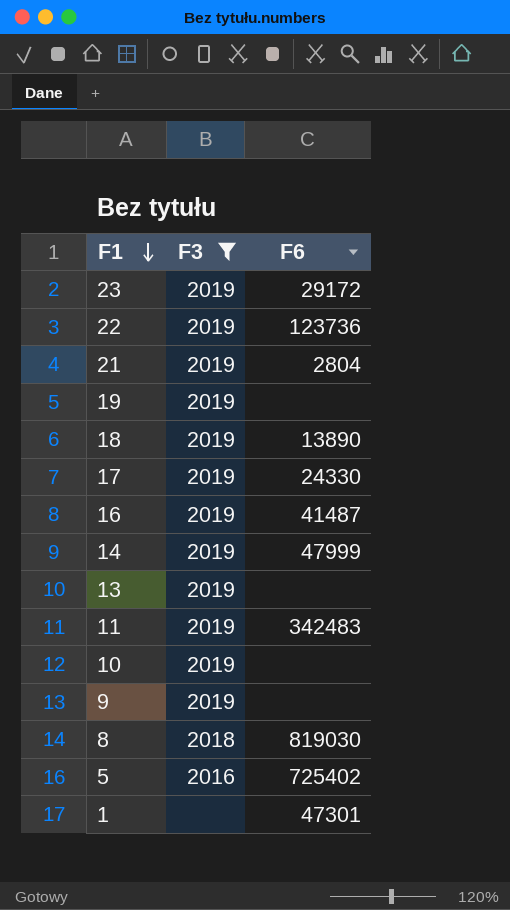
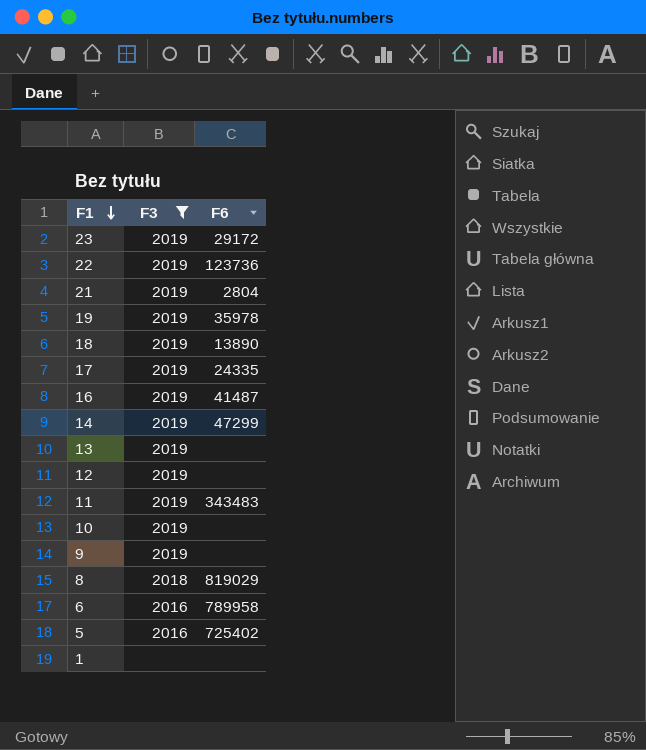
19 | F6: none -> 35978
17 | F6: 24330 -> 24335
14 | F6: 47999 -> 47299
row 12: none -> 2019 | none
11 | F6: 342483 -> 343483
8 | F6: 819030 -> 819029
row 6: none -> 2016 | 789958
1 | F6: 47301 -> none

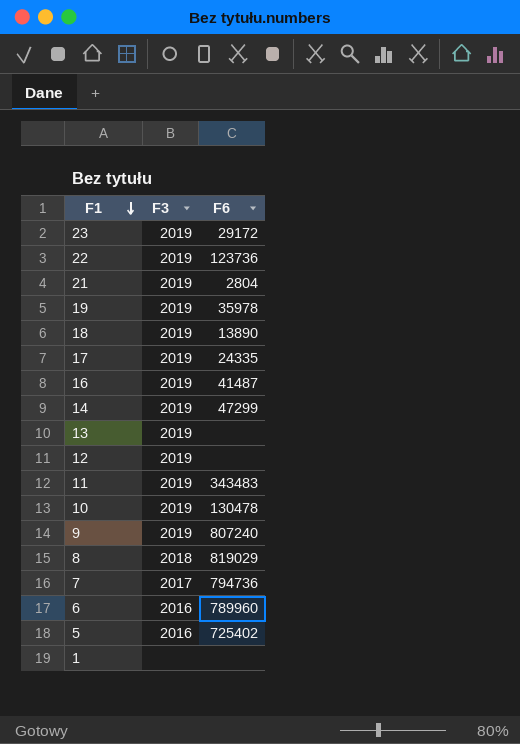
filter: F3 != 2017 -> none
10 | F6: none -> 130478
9 | F6: none -> 807240
6 | F6: 789958 -> 789960

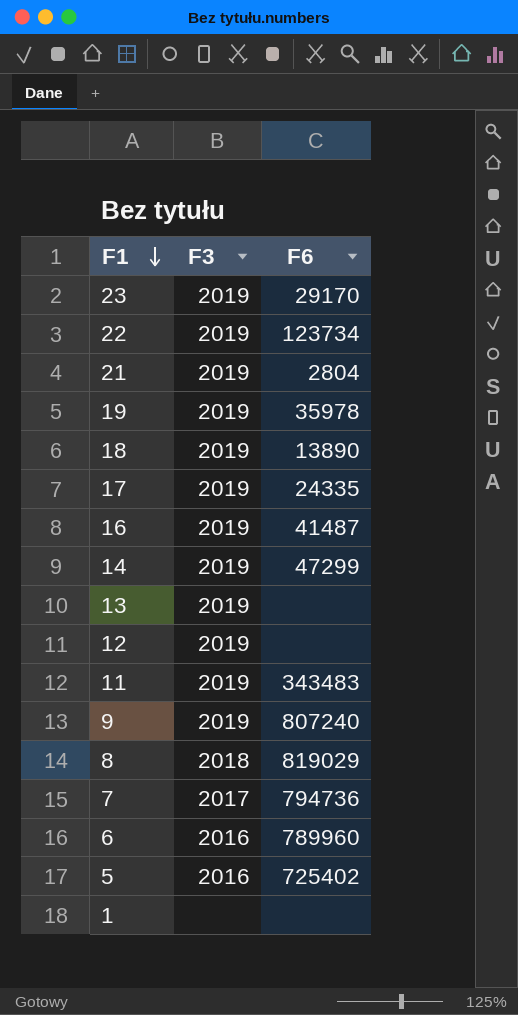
row 10: 2019 | 130478 -> none
23 | F6: 29172 -> 29170
22 | F6: 123736 -> 123734

